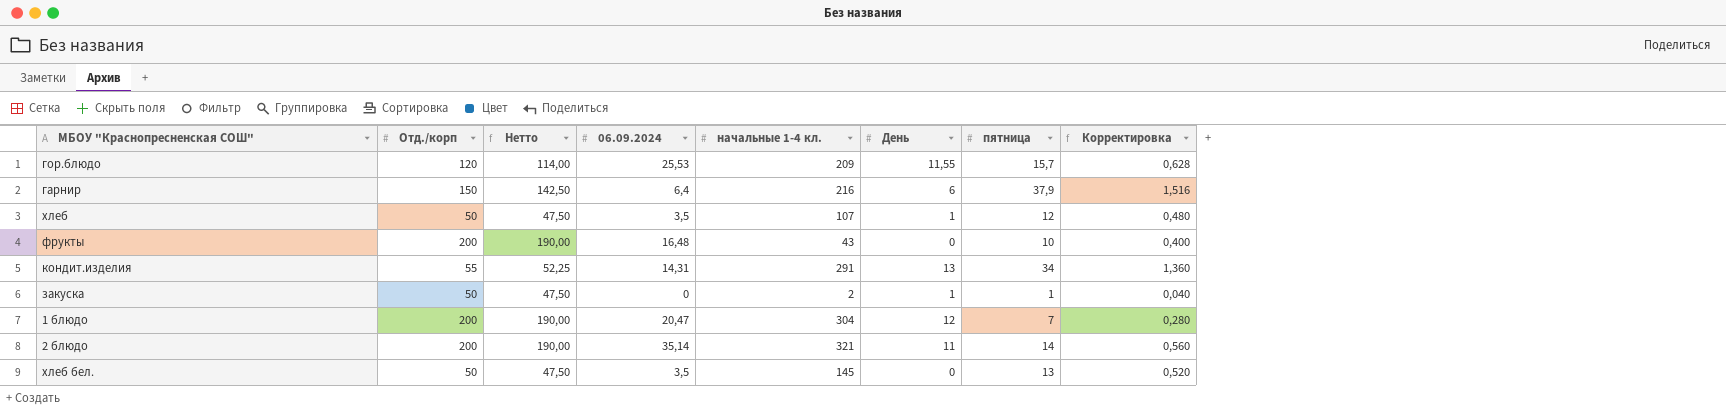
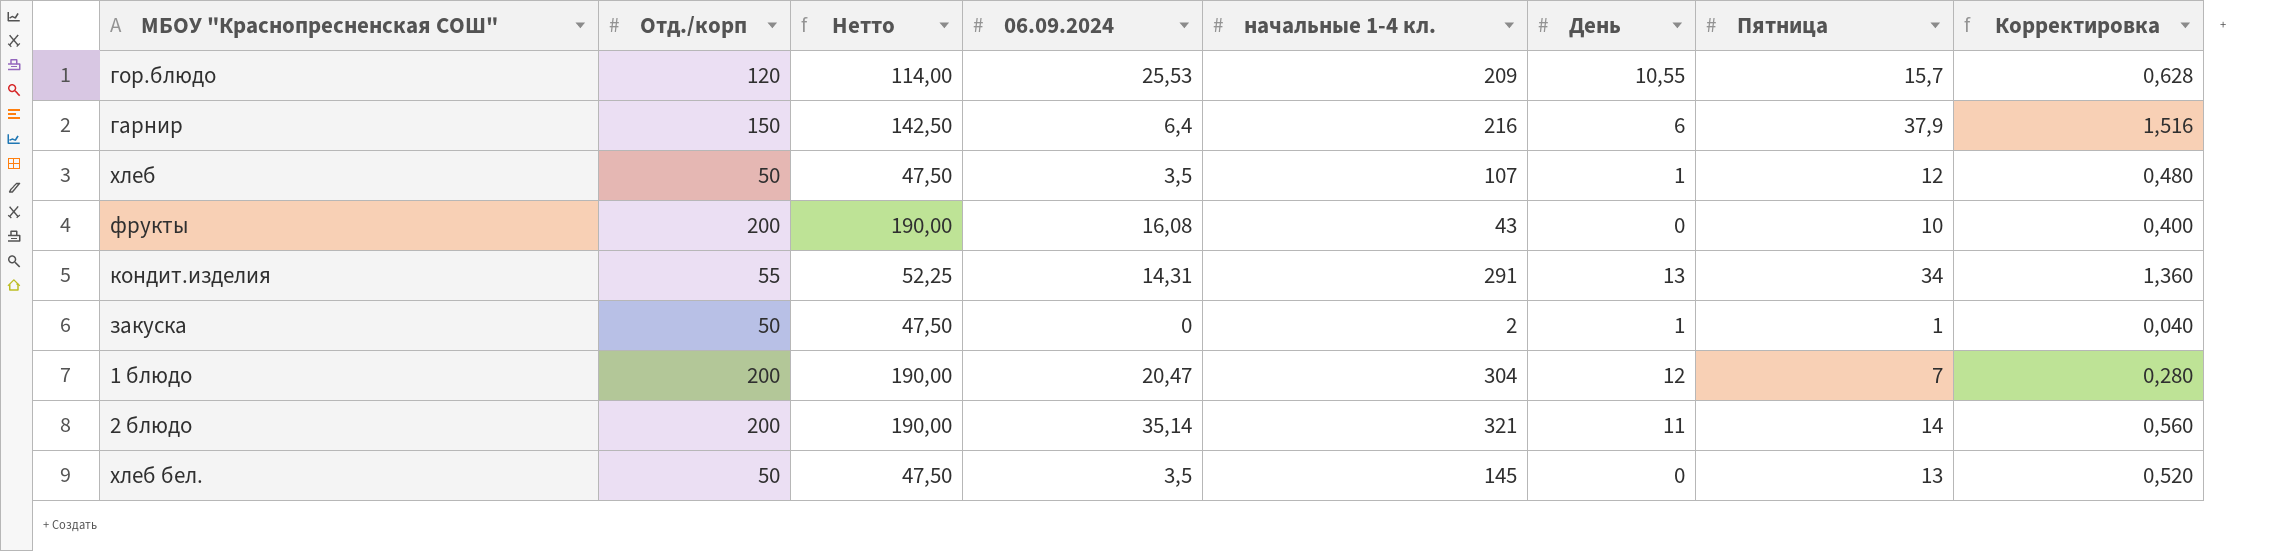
column name: пятница -> Пятница
гор.блюдо | День: 11,55 -> 10,55
фрукты | 06.09.2024: 16,48 -> 16,08

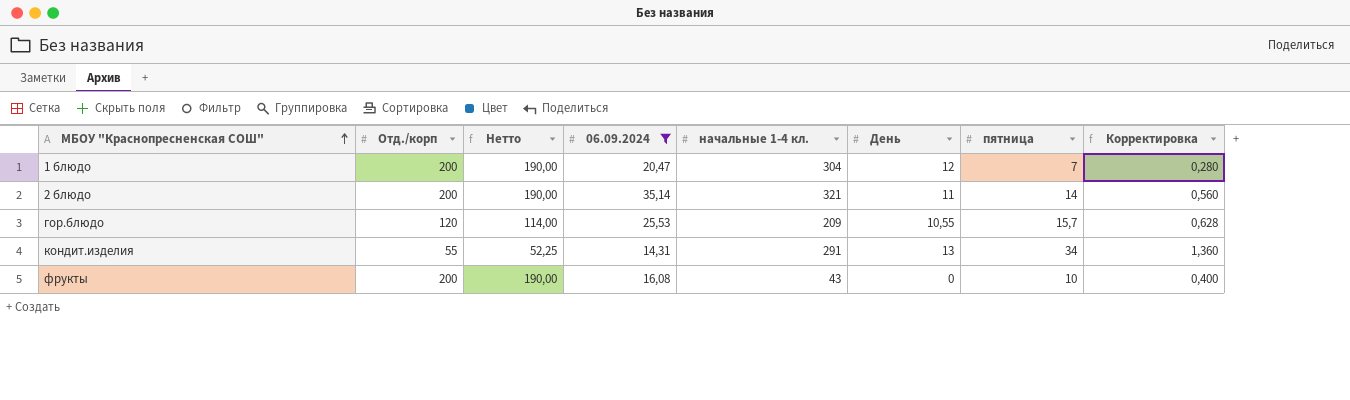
filter: none -> 06.09.2024 >= 14,31
row order: none -> МБОУ "Краснопресненская СОШ" ascending
column name: Пятница -> пятница

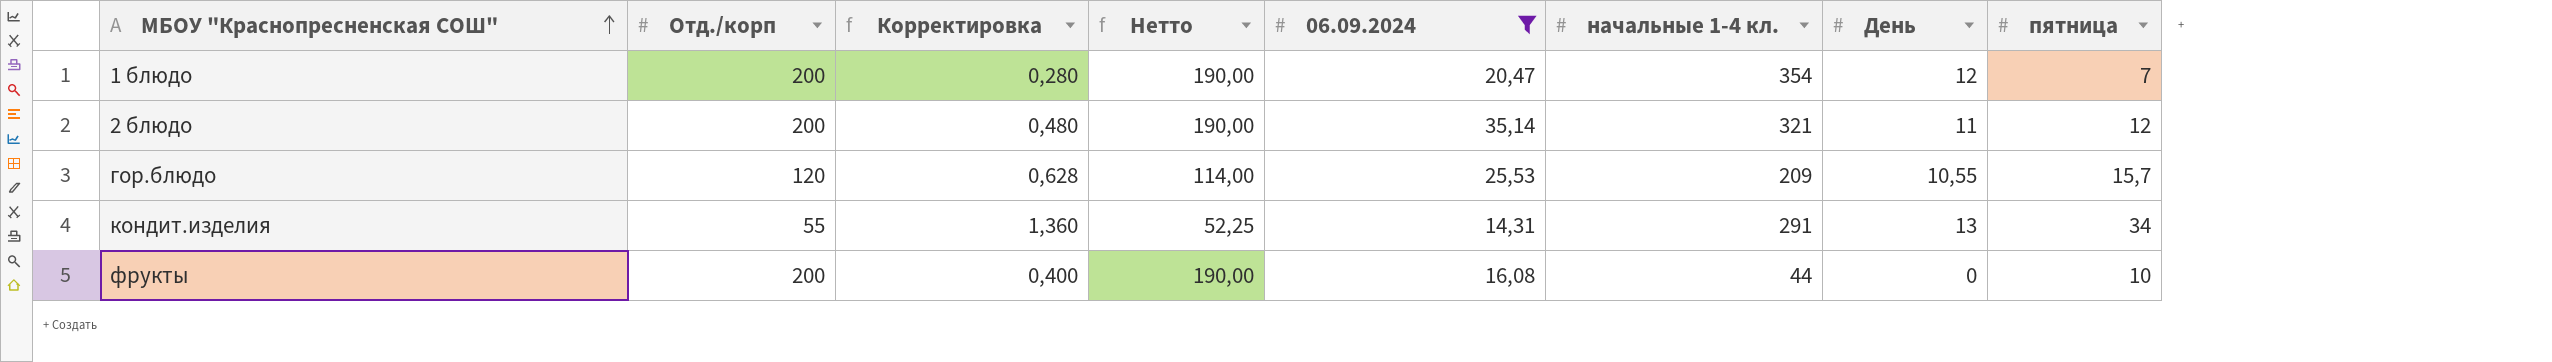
column Корректировка | position: 8 -> 3
1 блюдо | начальные 1-4 кл.: 304 -> 354
2 блюдо | Корректировка: 0,560 -> 0,480
2 блюдо | пятница: 14 -> 12
фрукты | начальные 1-4 кл.: 43 -> 44

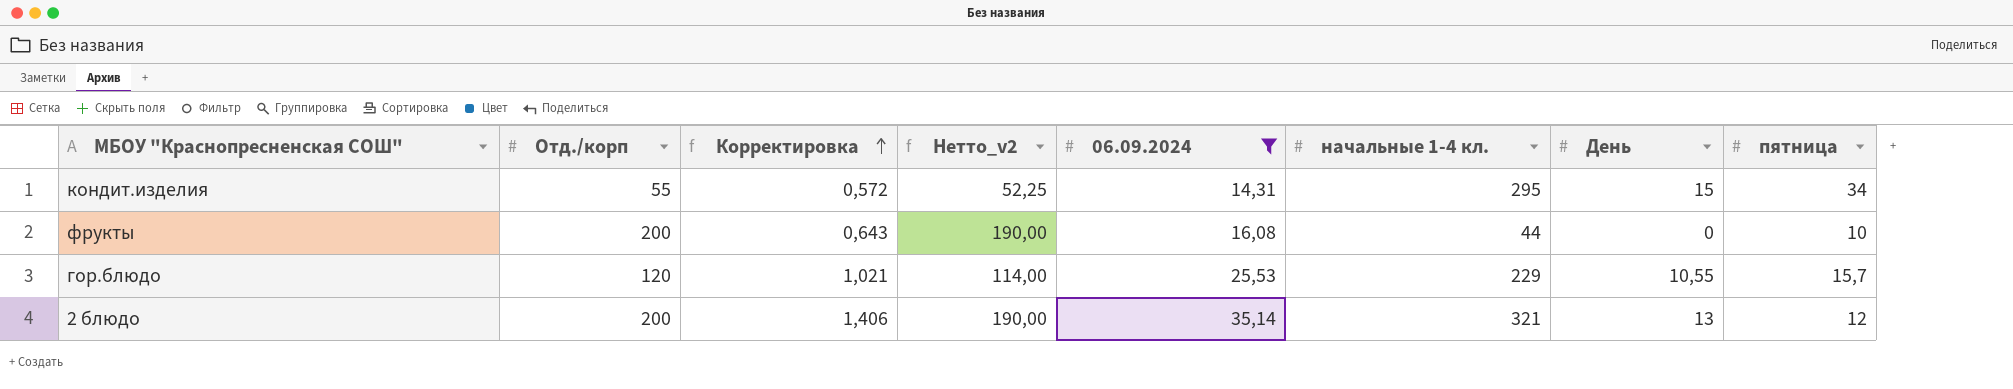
row order: МБОУ "Краснопресненская СОШ" ascending -> Корректировка ascending
column Корректировка | formula: [пятница] * 0,04 -> [06.09.2024] * 0,04
column name: Нетто -> Нетто_v2
row 1 блюдо: 200 | 0,280 | 190,00 | 20,47 | 354 | 12 | 7 -> none
кондит.изделия | начальные 1-4 кл.: 291 -> 295
кондит.изделия | День: 13 -> 15
гор.блюдо | начальные 1-4 кл.: 209 -> 229
2 блюдо | День: 11 -> 13

